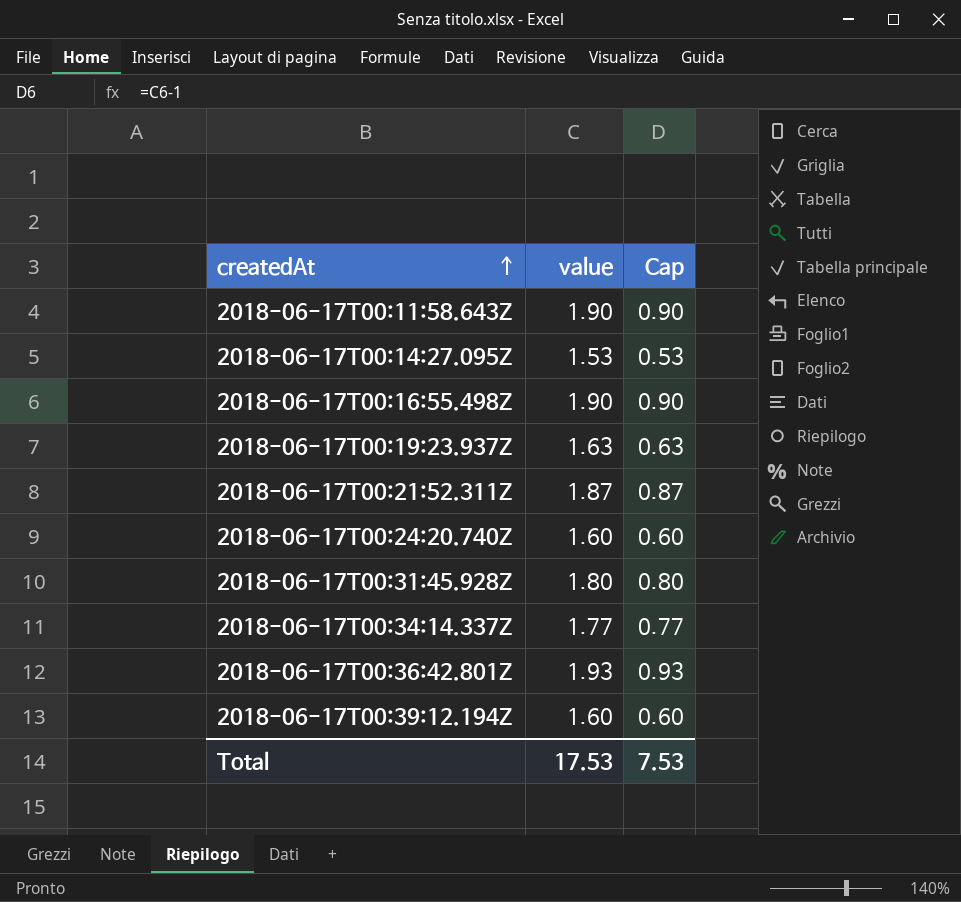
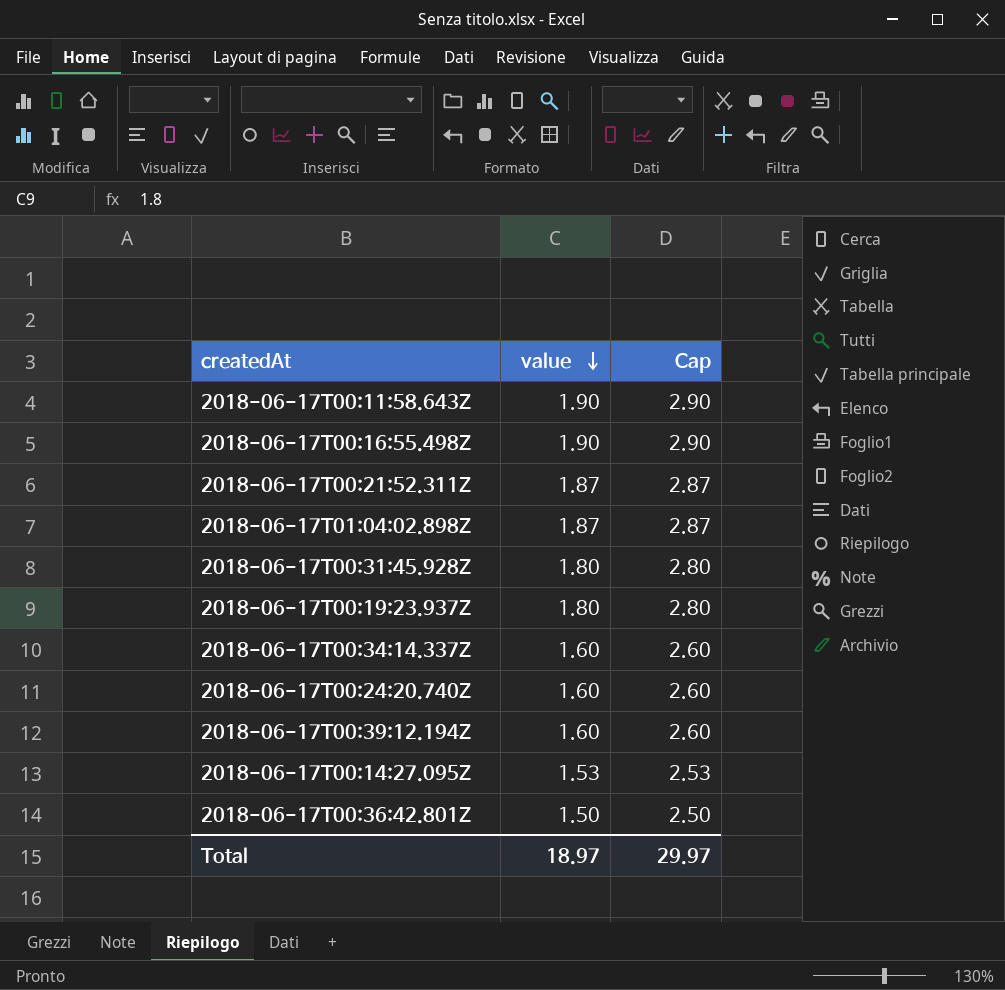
row order: createdAt ascending -> value descending
column Cap | formula: [value] - 1 -> [value] + 1
row 2018-06-17T01:04:02.898Z: none -> 1.87 | 2.87
2018-06-17T00:19:23.937Z | value: 1.63 -> 1.80
2018-06-17T00:34:14.337Z | value: 1.77 -> 1.60
2018-06-17T00:36:42.801Z | value: 1.93 -> 1.50
Total | value: 17.53 -> 18.97
Total | Cap: 7.53 -> 29.97

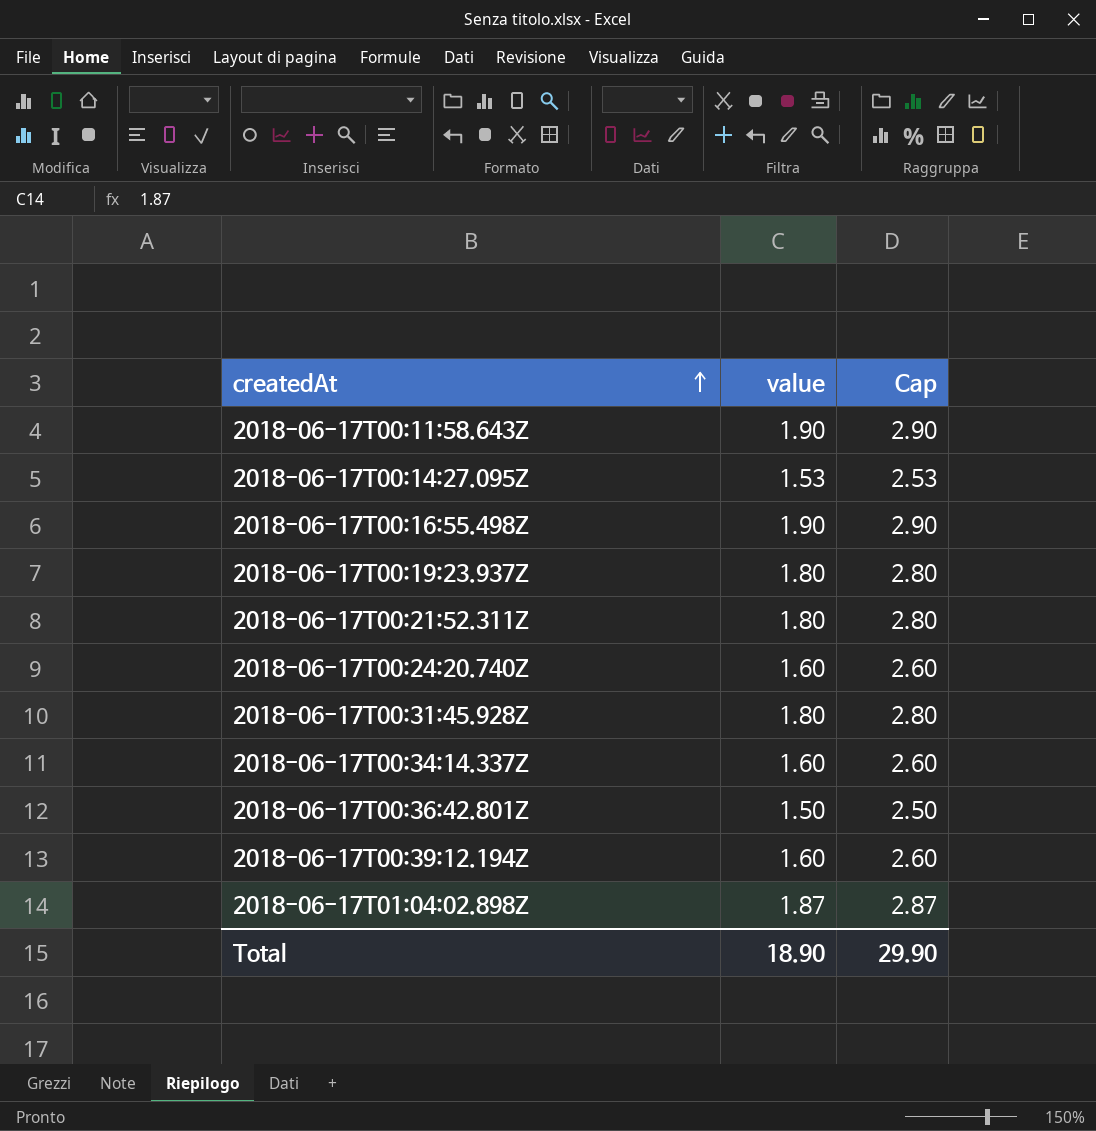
row order: value descending -> createdAt ascending
2018-06-17T00:21:52.311Z | value: 1.87 -> 1.80
2018-06-17T00:21:52.311Z | Cap: 2.87 -> 2.80
Total | value: 18.97 -> 18.90
Total | Cap: 29.97 -> 29.90

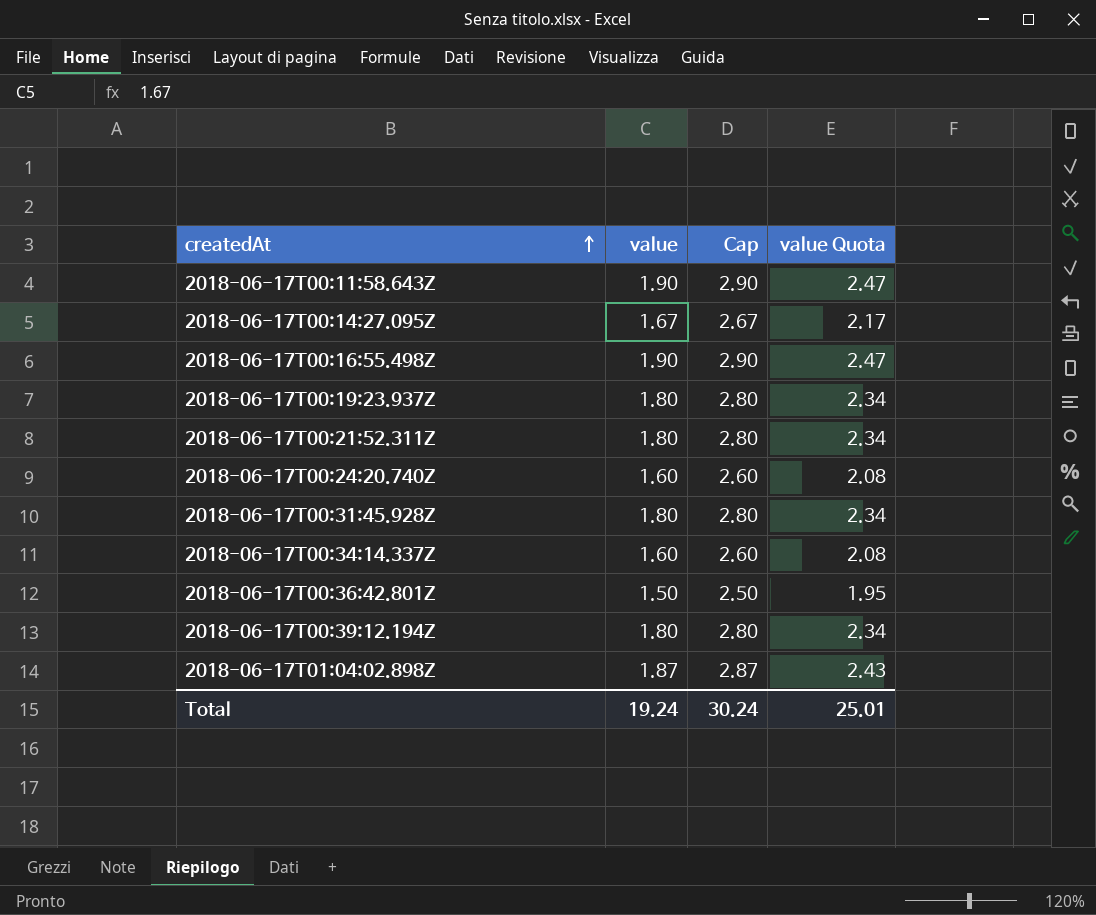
column value Quota | formula: none -> [value] * 1.3
2018-06-17T00:14:27.095Z | value: 1.53 -> 1.67
2018-06-17T00:14:27.095Z | Cap: 2.53 -> 2.67
2018-06-17T00:39:12.194Z | value: 1.60 -> 1.80
2018-06-17T00:39:12.194Z | Cap: 2.60 -> 2.80
Total | value: 18.90 -> 19.24
Total | Cap: 29.90 -> 30.24

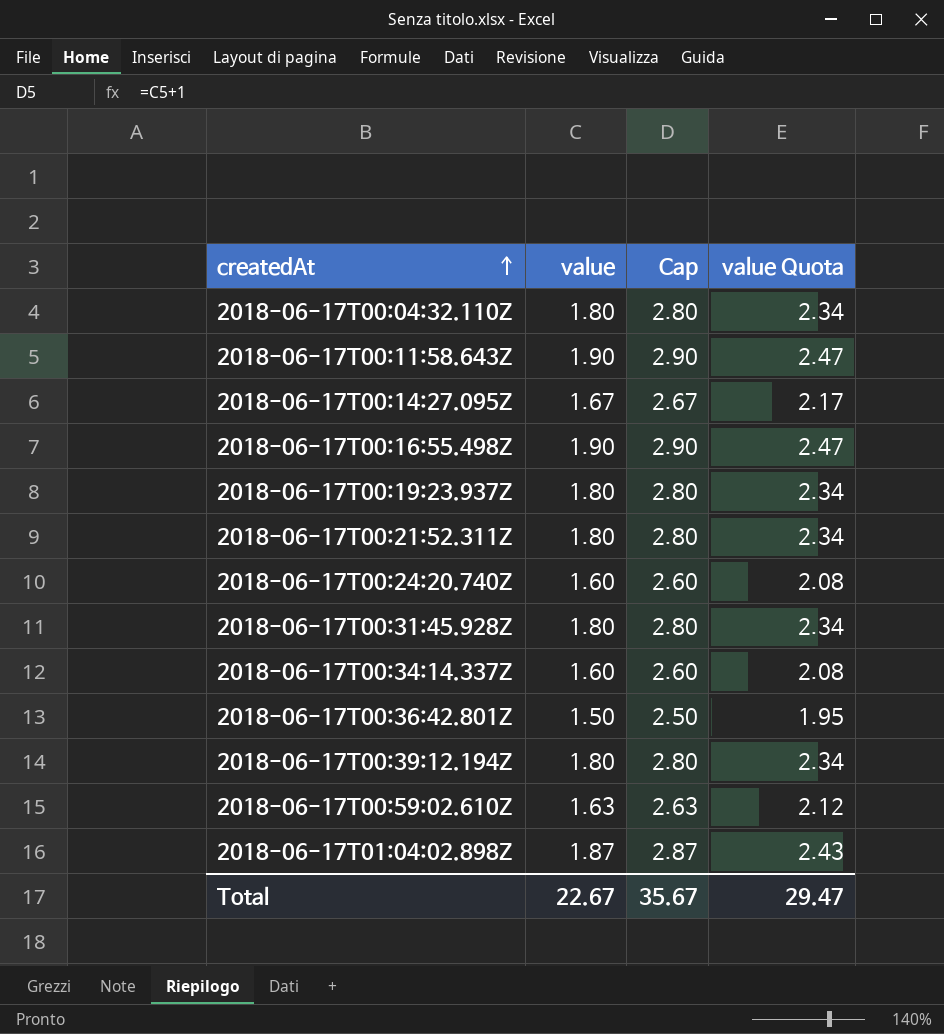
row 2018-06-17T00:04:32.110Z: none -> 1.80 | 2.80 | 2.34
row 2018-06-17T00:59:02.610Z: none -> 1.63 | 2.63 | 2.12
Total | value: 19.24 -> 22.67
Total | Cap: 30.24 -> 35.67
Total | value Quota: 25.01 -> 29.47

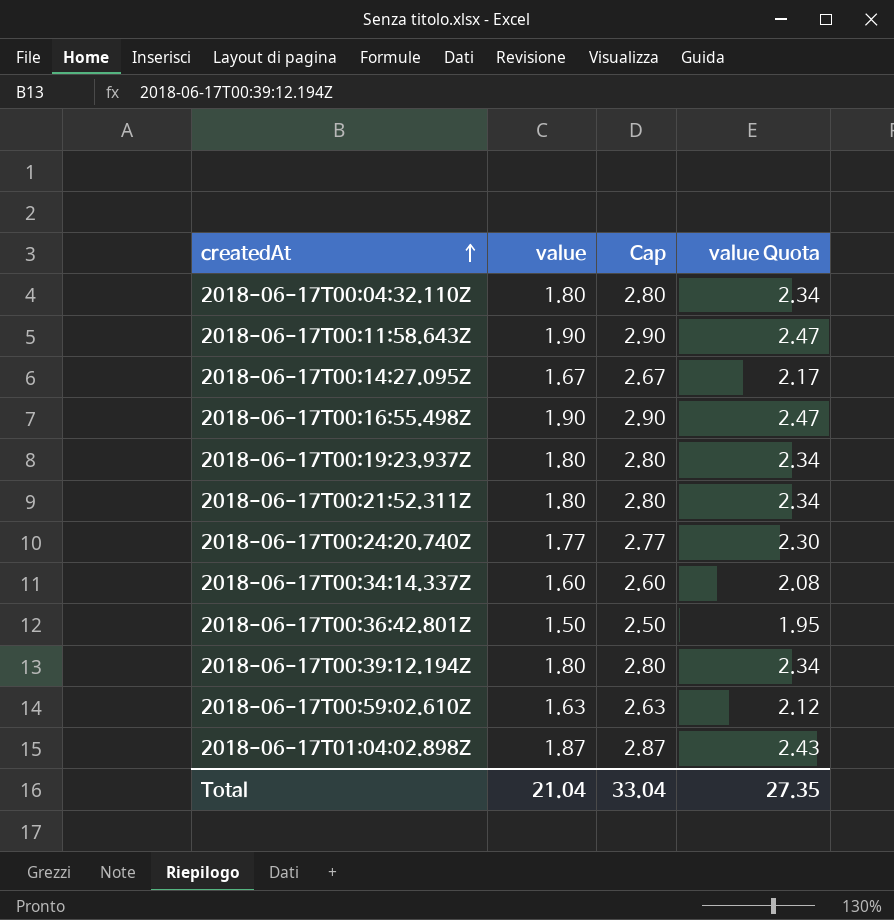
row 2018-06-17T00:31:45.928Z: 1.80 | 2.80 | 2.34 -> none
2018-06-17T00:24:20.740Z | value: 1.60 -> 1.77
2018-06-17T00:24:20.740Z | Cap: 2.60 -> 2.77
2018-06-17T00:24:20.740Z | value Quota: 2.08 -> 2.30
Total | value: 22.67 -> 21.04
Total | Cap: 35.67 -> 33.04
Total | value Quota: 29.47 -> 27.35

